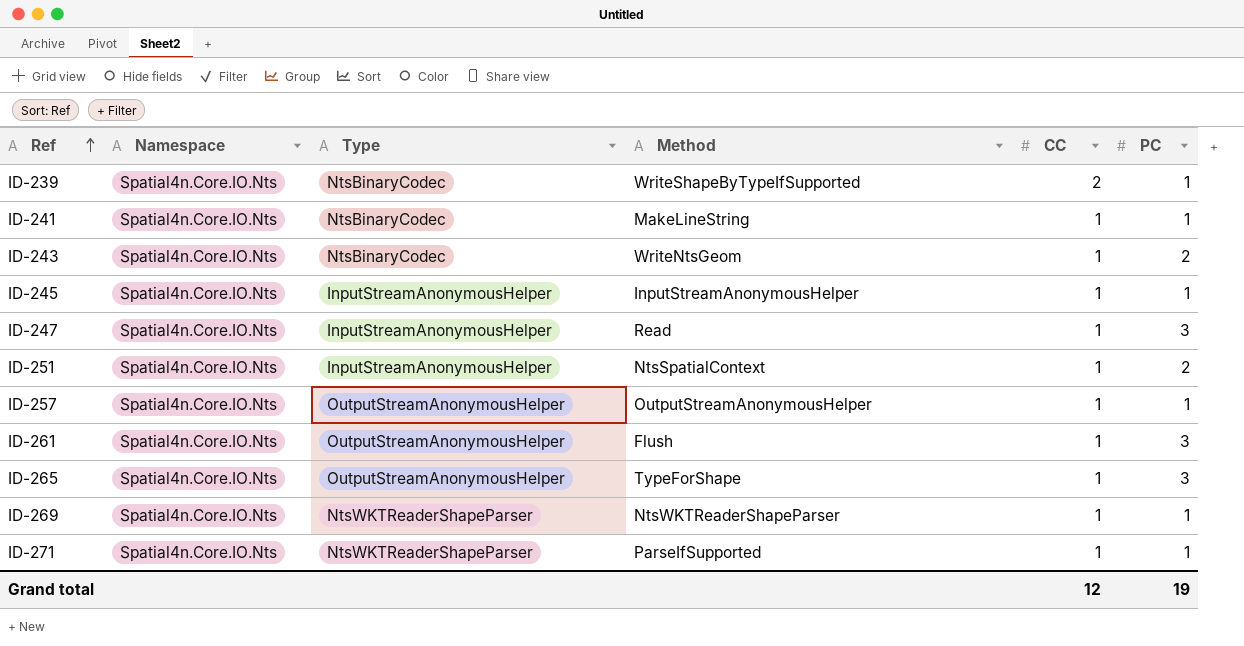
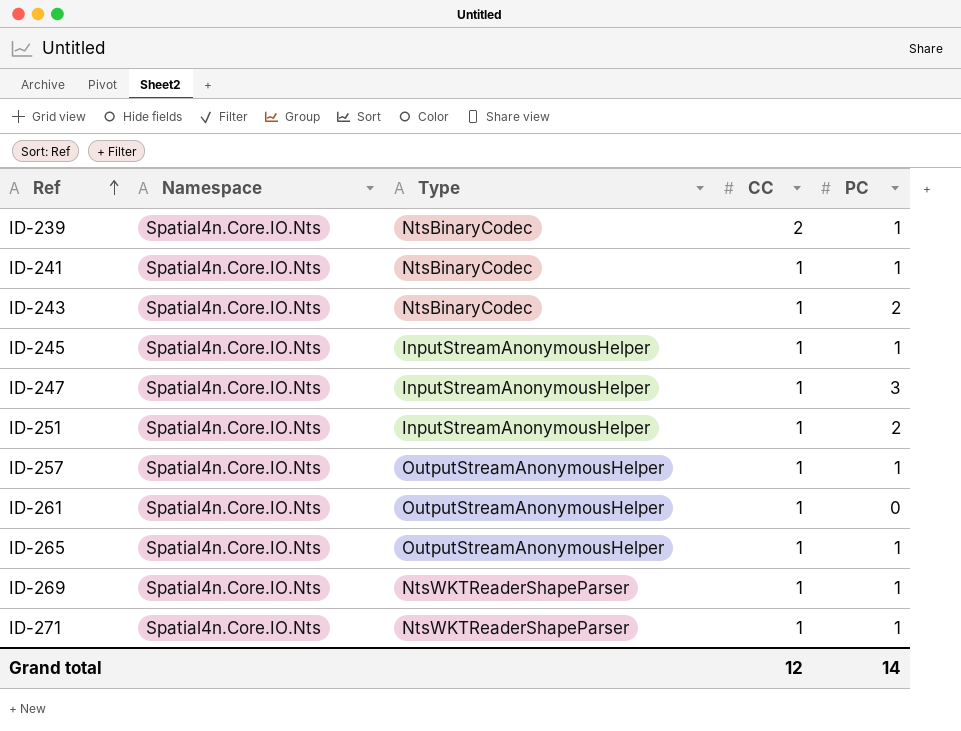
column Method | position: 4 -> none
ID-261 | PC: 3 -> 0
ID-265 | PC: 3 -> 1
Grand total | PC: 19 -> 14

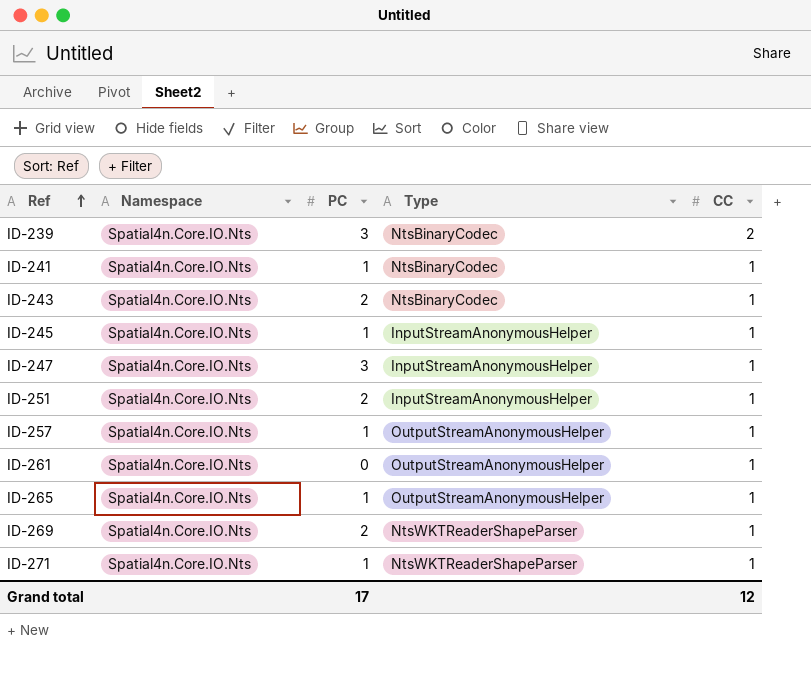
column PC | position: 5 -> 3
ID-239 | PC: 1 -> 3
ID-269 | PC: 1 -> 2
Grand total | PC: 14 -> 17

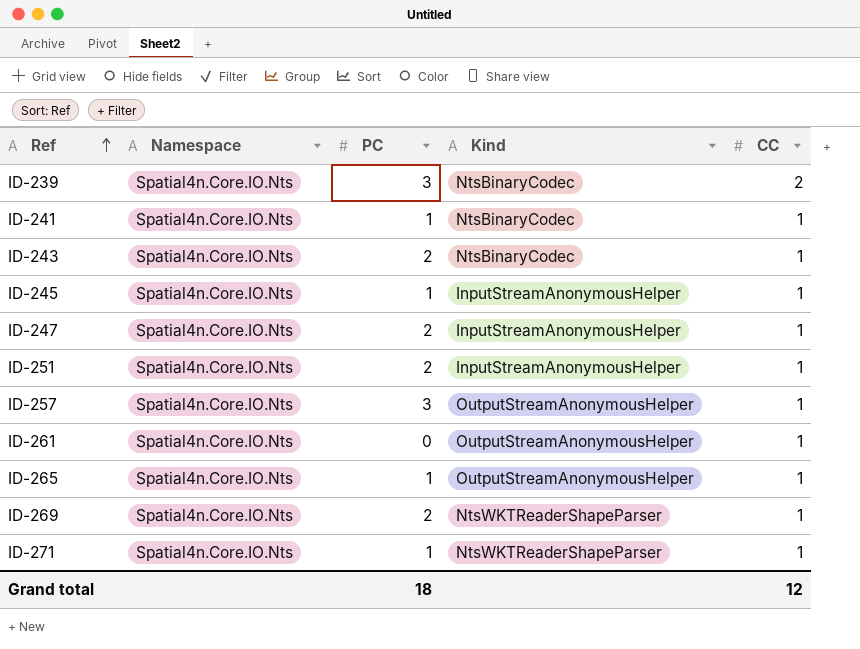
column name: Type -> Kind
ID-247 | PC: 3 -> 2
ID-257 | PC: 1 -> 3
Grand total | PC: 17 -> 18

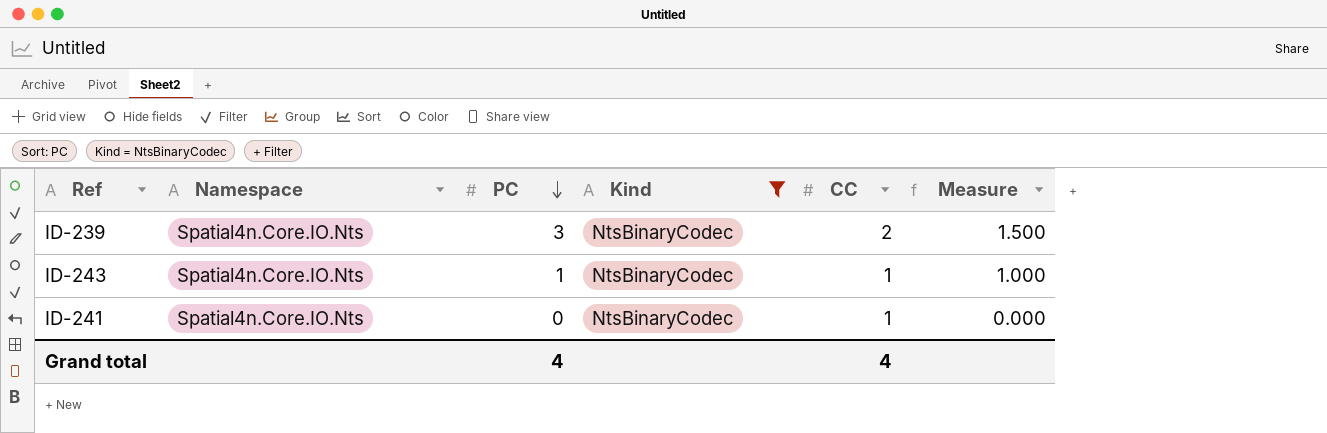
filter: none -> Kind = NtsBinaryCodec
row order: Ref ascending -> PC descending
column Measure | formula: none -> [PC] / [CC]
ID-243 | PC: 2 -> 1
ID-241 | PC: 1 -> 0
Grand total | PC: 18 -> 4
Grand total | CC: 12 -> 4

